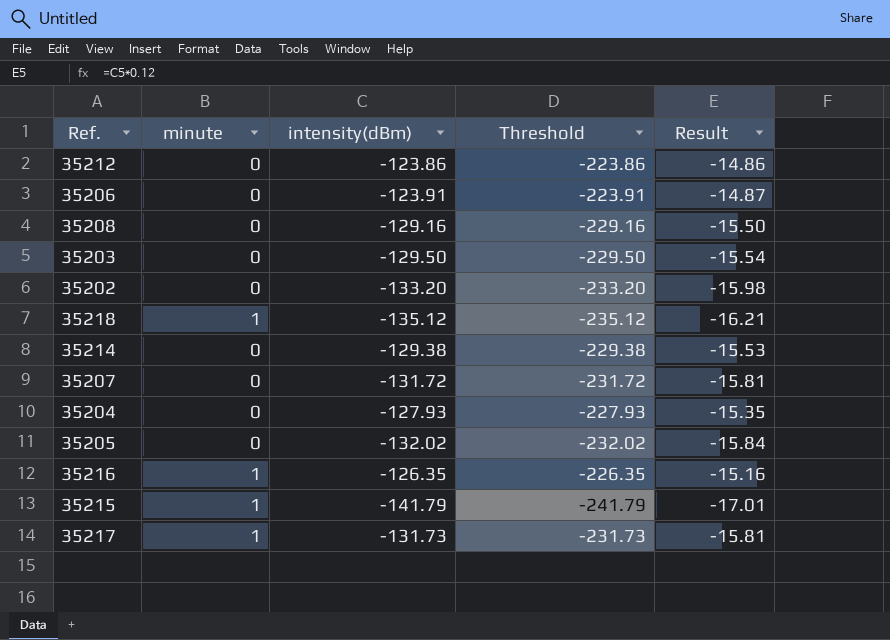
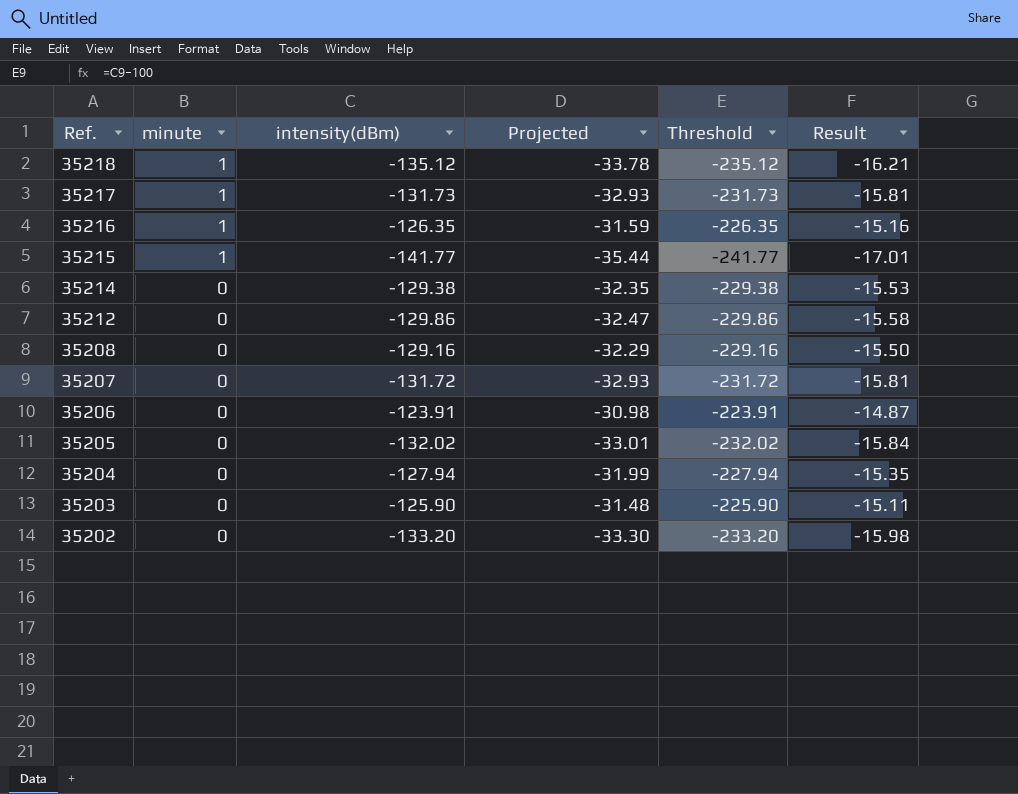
row order: none -> Ref. descending
column Projected | formula: none -> [intensity(dBm)] * 0.25
35215 | intensity(dBm): -141.79 -> -141.77
35215 | Threshold: -241.79 -> -241.77
35212 | intensity(dBm): -123.86 -> -129.86
35212 | Threshold: -223.86 -> -229.86
35212 | Result: -14.86 -> -15.58
35204 | intensity(dBm): -127.93 -> -127.94
35204 | Threshold: -227.93 -> -227.94
35203 | intensity(dBm): -129.50 -> -125.90
35203 | Threshold: -229.50 -> -225.90
35203 | Result: -15.54 -> -15.11

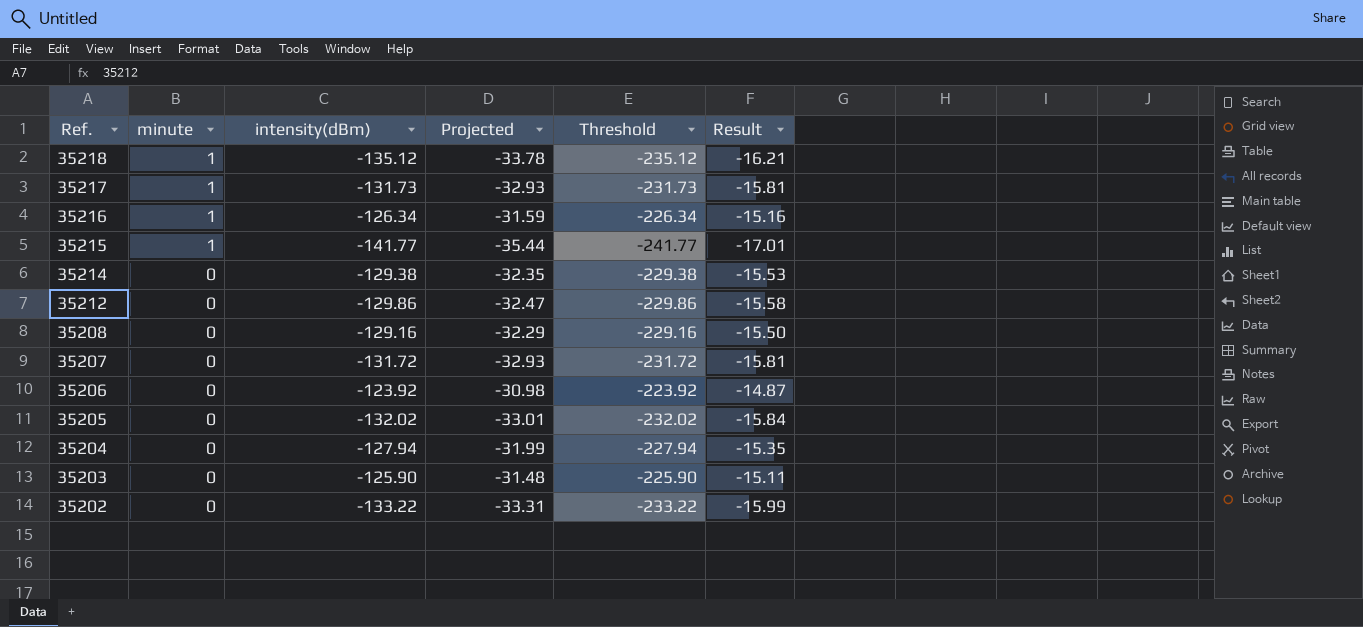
35216 | intensity(dBm): -126.35 -> -126.34
35216 | Threshold: -226.35 -> -226.34
35206 | intensity(dBm): -123.91 -> -123.92
35206 | Threshold: -223.91 -> -223.92
35202 | intensity(dBm): -133.20 -> -133.22
35202 | Projected: -33.30 -> -33.31
35202 | Threshold: -233.20 -> -233.22
35202 | Result: -15.98 -> -15.99

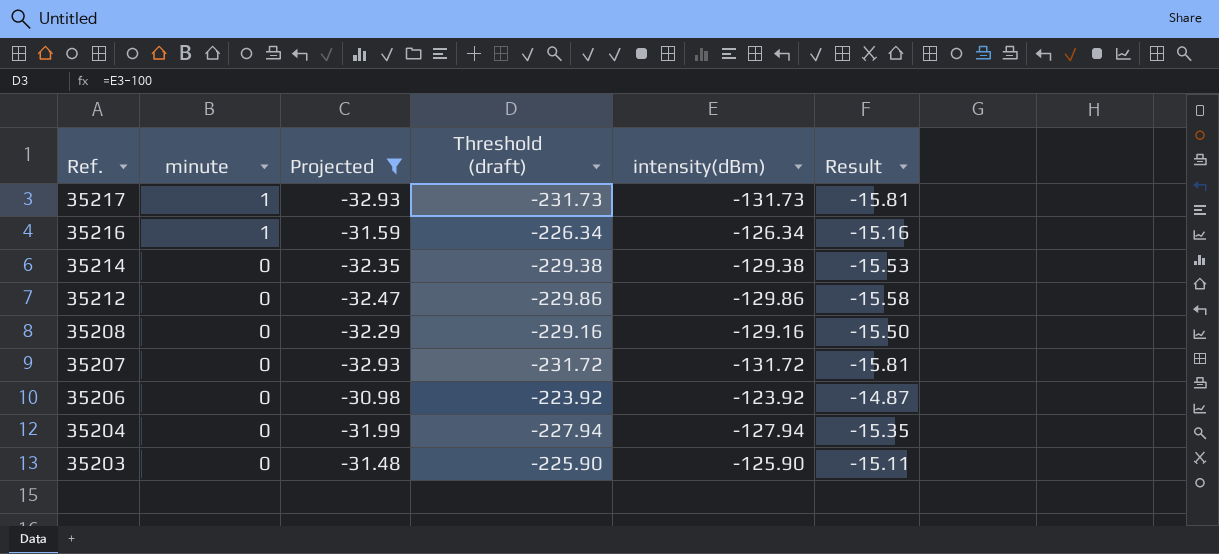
filter: none -> Projected >= -32.93
column name: Threshold -> Threshold (draft)
column intensity(dBm) | position: 3 -> 5

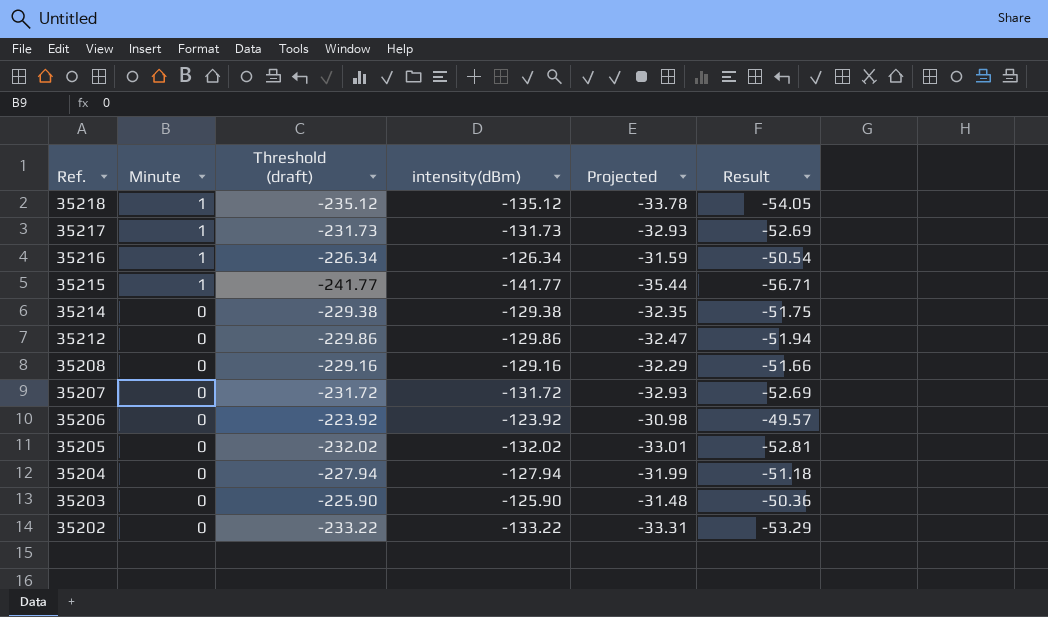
filter: Projected >= -32.93 -> none
column name: minute -> Minute
column Projected | position: 3 -> 5
column Result | formula: [intensity(dBm)] * 0.12 -> [intensity(dBm)] * 0.4

